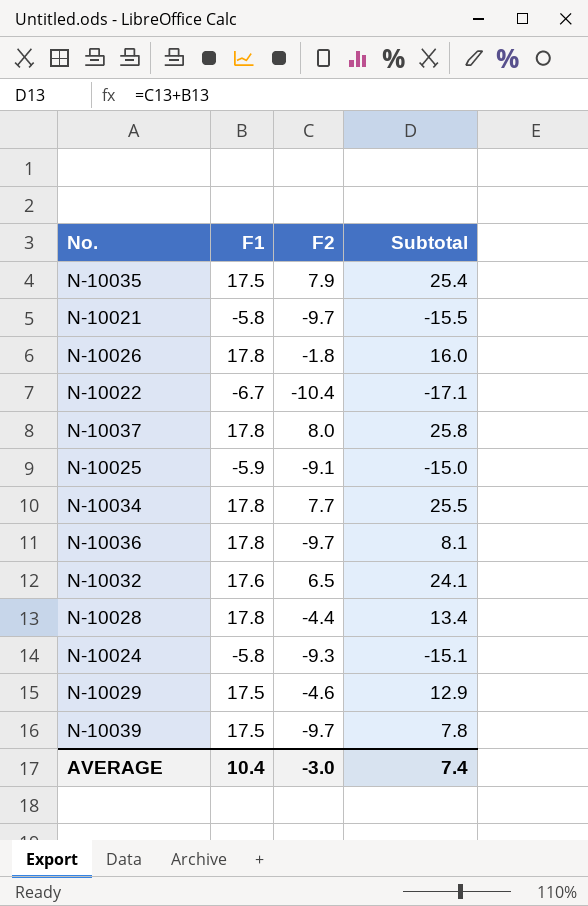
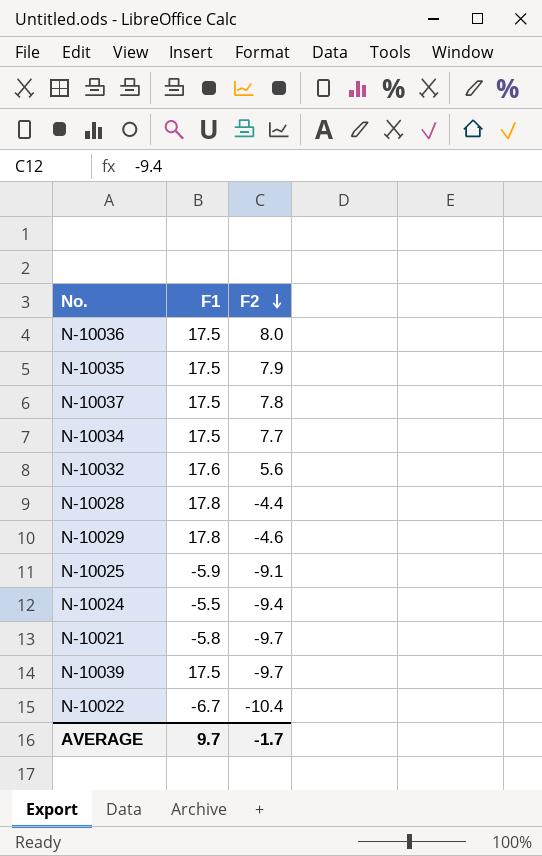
row order: none -> F2 descending
column Subtotal | formula: [F1] + [F2] -> none
row N-10026: 17.8 | -1.8 | 16.0 -> none
N-10036 | F1: 17.8 -> 17.5
N-10036 | F2: -9.7 -> 8.0
N-10037 | F1: 17.8 -> 17.5
N-10037 | F2: 8.0 -> 7.8
N-10034 | F1: 17.8 -> 17.5
N-10032 | F2: 6.5 -> 5.6
N-10029 | F1: 17.5 -> 17.8
N-10024 | F1: -5.8 -> -5.5
N-10024 | F2: -9.3 -> -9.4
AVERAGE | F1: 10.4 -> 9.7
AVERAGE | F2: -3.0 -> -1.7

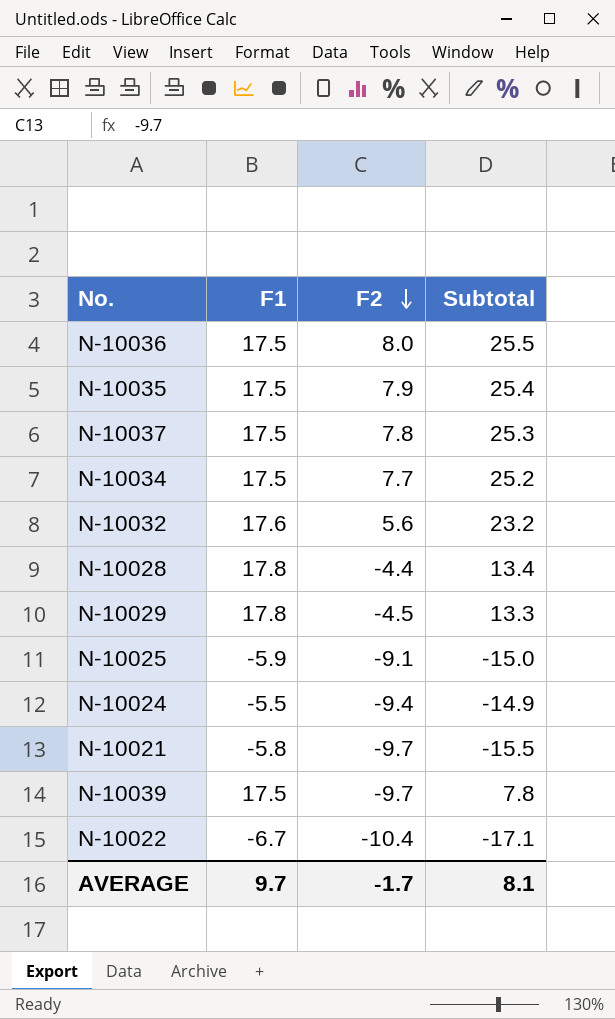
column Subtotal | formula: none -> [F1] + [F2]
N-10029 | F2: -4.6 -> -4.5

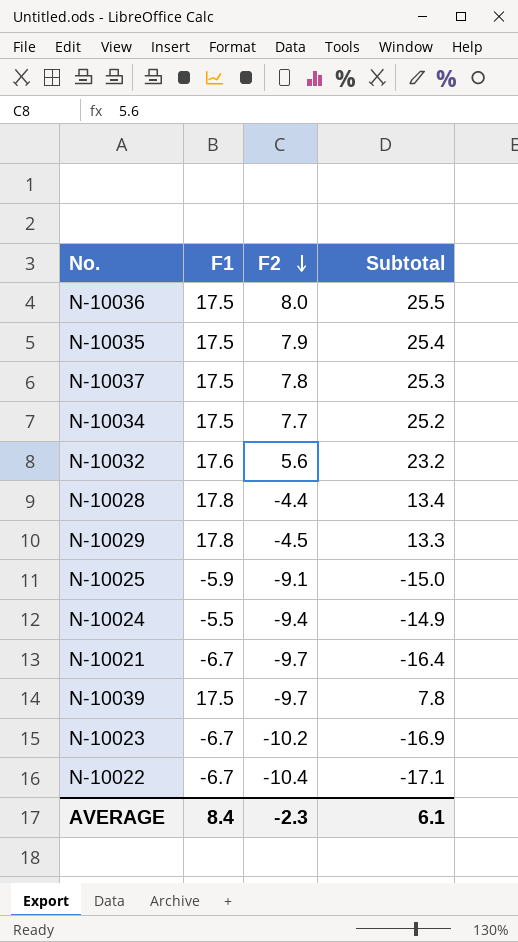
N-10021 | F1: -5.8 -> -6.7
N-10021 | Subtotal: -15.5 -> -16.4
row N-10023: none -> -6.7 | -10.2 | -16.9
AVERAGE | F1: 9.7 -> 8.4
AVERAGE | F2: -1.7 -> -2.3
AVERAGE | Subtotal: 8.1 -> 6.1

